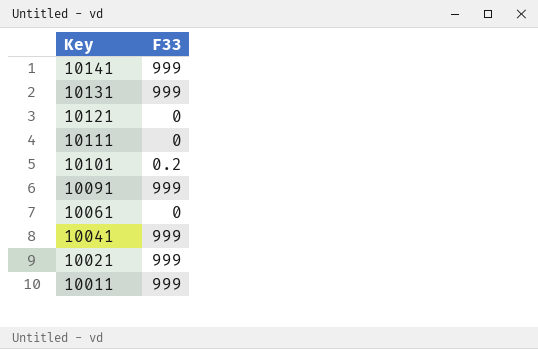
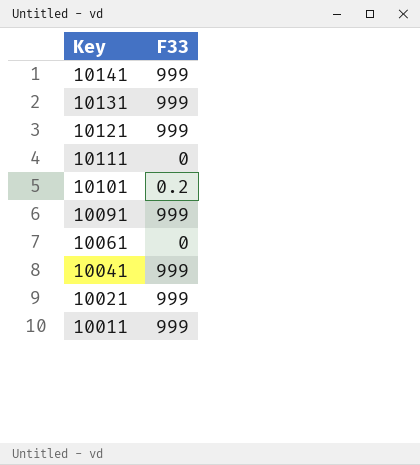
10121 | F33: 0 -> 999

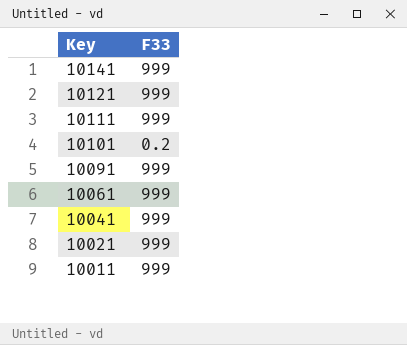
row 10131: 999 -> none
10111 | F33: 0 -> 999
10061 | F33: 0 -> 999

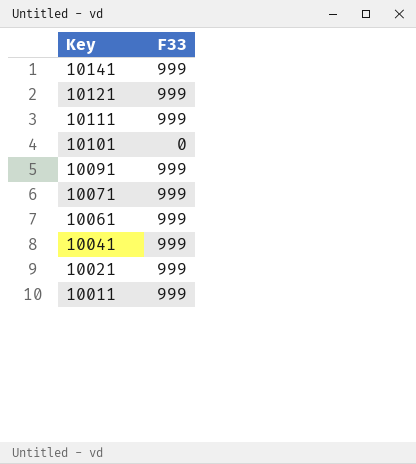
10101 | F33: 0.2 -> 0
row 10071: none -> 999

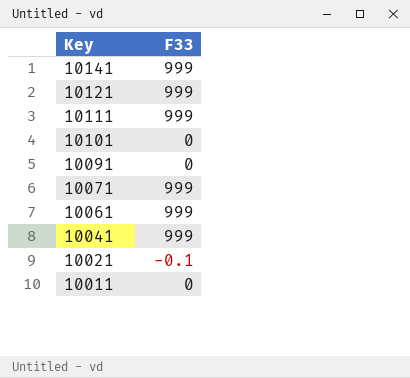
10091 | F33: 999 -> 0
10021 | F33: 999 -> -0.1
10011 | F33: 999 -> 0

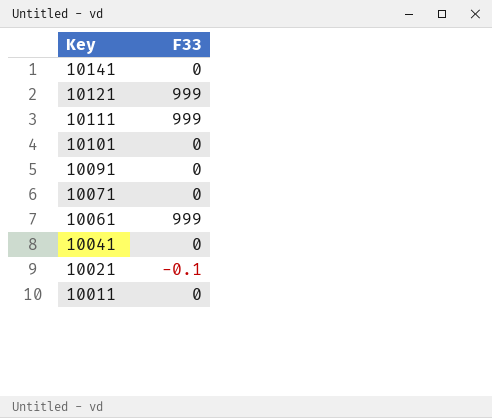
10141 | F33: 999 -> 0
10071 | F33: 999 -> 0
10041 | F33: 999 -> 0

